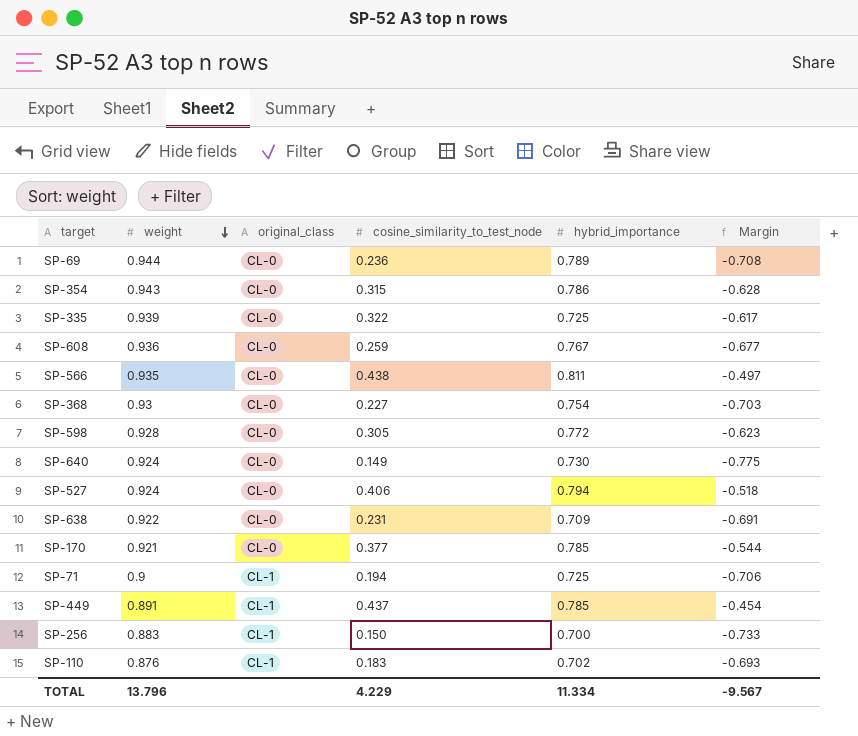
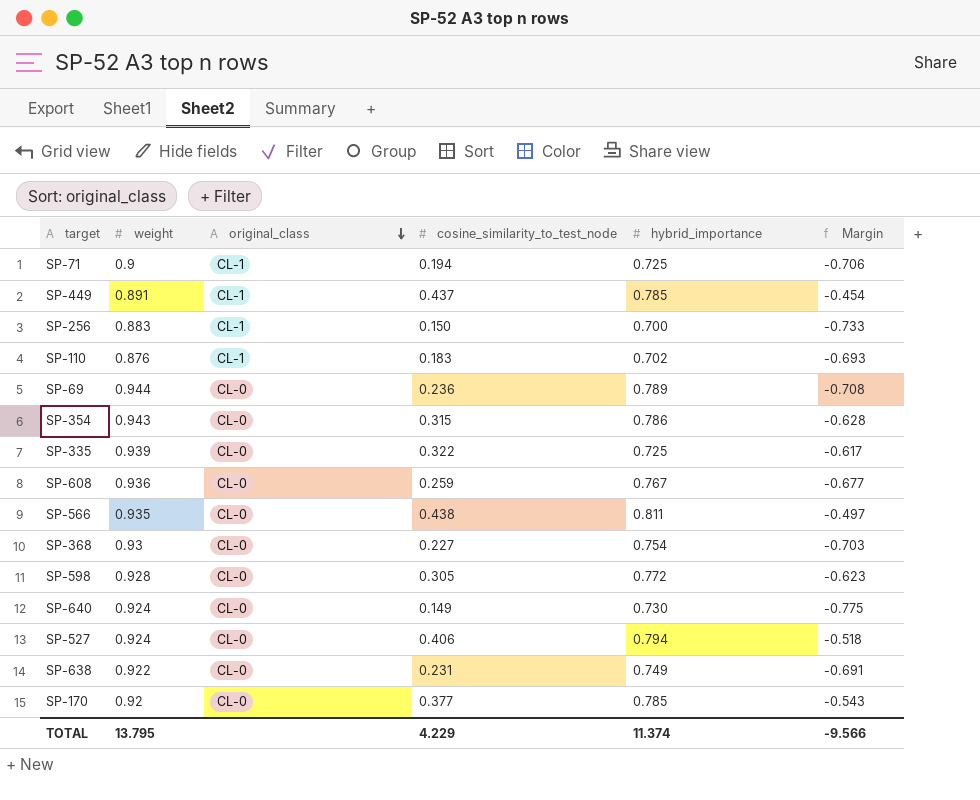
row order: weight descending -> original_class descending
SP-638 | hybrid_importance: 0.709 -> 0.749
SP-170 | weight: 0.921 -> 0.92
SP-170 | Margin: -0.544 -> -0.543
TOTAL | weight: 13.796 -> 13.795
TOTAL | hybrid_importance: 11.334 -> 11.374
TOTAL | Margin: -9.567 -> -9.566

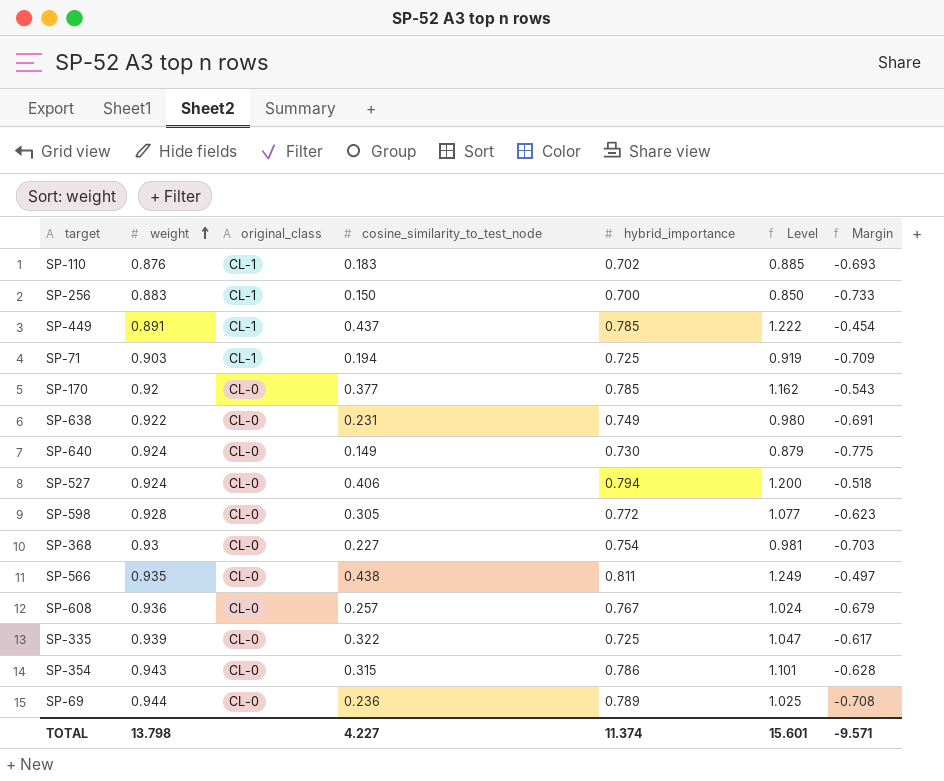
row order: original_class descending -> weight ascending
column Level | formula: none -> [cosine_similarity_to_test_node] + [hybrid_importance]
SP-71 | weight: 0.9 -> 0.903
SP-71 | Margin: -0.706 -> -0.709
SP-608 | cosine_similarity_to_test_node: 0.259 -> 0.257
SP-608 | Margin: -0.677 -> -0.679
TOTAL | weight: 13.795 -> 13.798
TOTAL | cosine_similarity_to_test_node: 4.229 -> 4.227
TOTAL | Margin: -9.566 -> -9.571

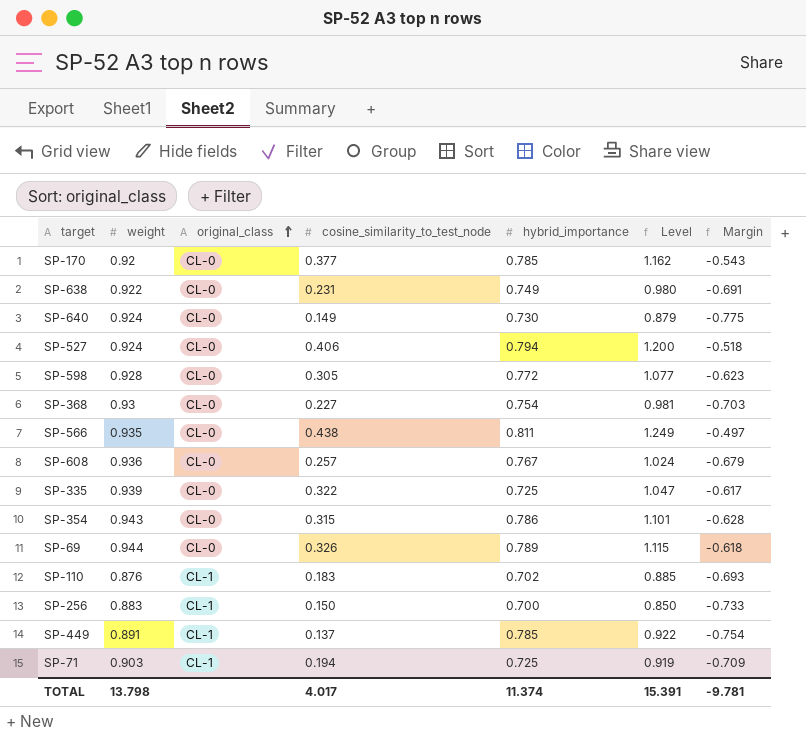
row order: weight ascending -> original_class ascending
SP-69 | cosine_similarity_to_test_node: 0.236 -> 0.326
SP-69 | Level: 1.025 -> 1.115
SP-69 | Margin: -0.708 -> -0.618
SP-449 | cosine_similarity_to_test_node: 0.437 -> 0.137
SP-449 | Level: 1.222 -> 0.922
SP-449 | Margin: -0.454 -> -0.754
TOTAL | cosine_similarity_to_test_node: 4.227 -> 4.017
TOTAL | Level: 15.601 -> 15.391
TOTAL | Margin: -9.571 -> -9.781

